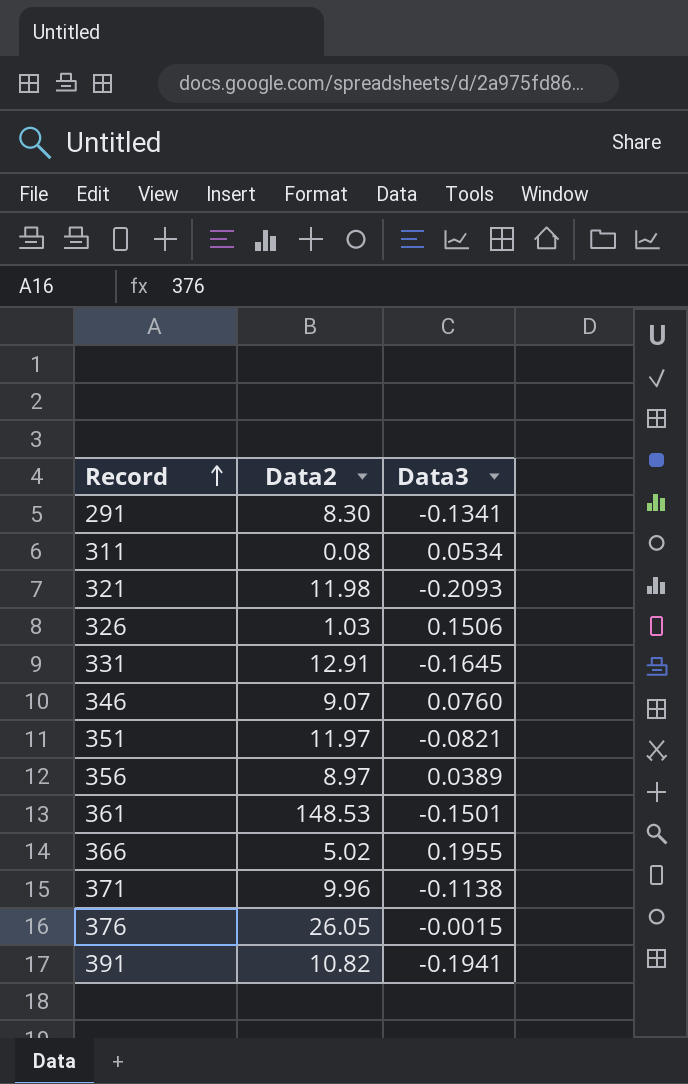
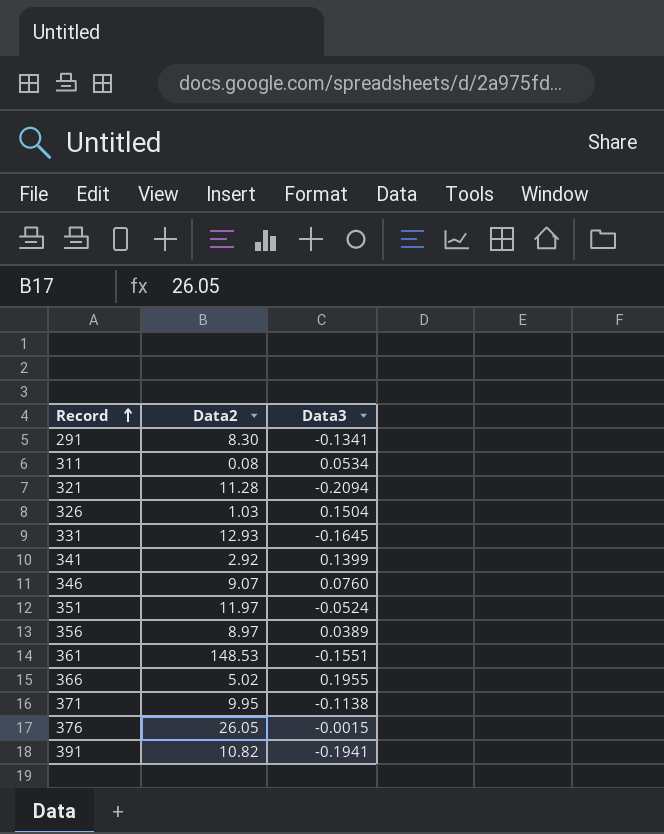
321 | Data2: 11.98 -> 11.28
321 | Data3: -0.2093 -> -0.2094
326 | Data3: 0.1506 -> 0.1504
331 | Data2: 12.91 -> 12.93
row 341: none -> 2.92 | 0.1399
351 | Data3: -0.0821 -> -0.0524
361 | Data3: -0.1501 -> -0.1551
371 | Data2: 9.96 -> 9.95

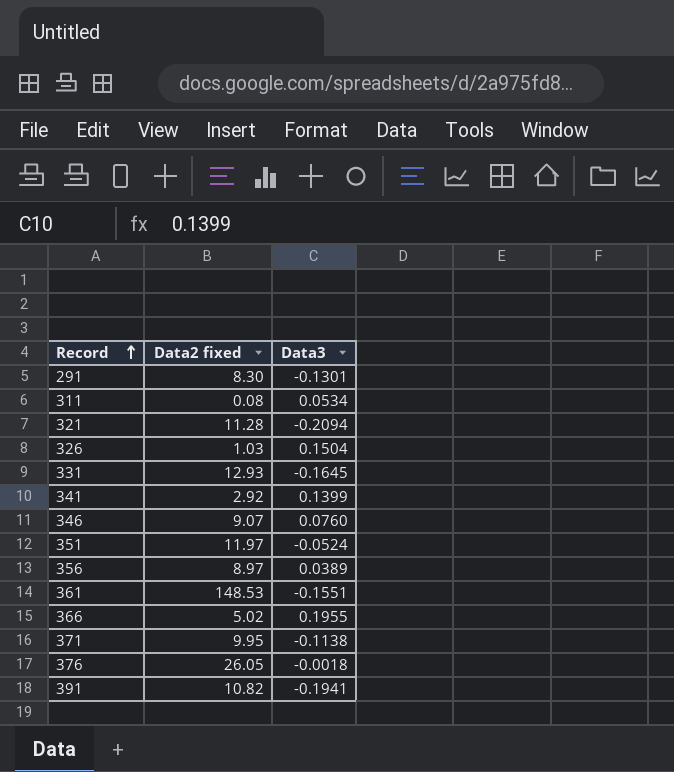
column name: Data2 -> Data2 fixed
291 | Data3: -0.1341 -> -0.1301
376 | Data3: -0.0015 -> -0.0018

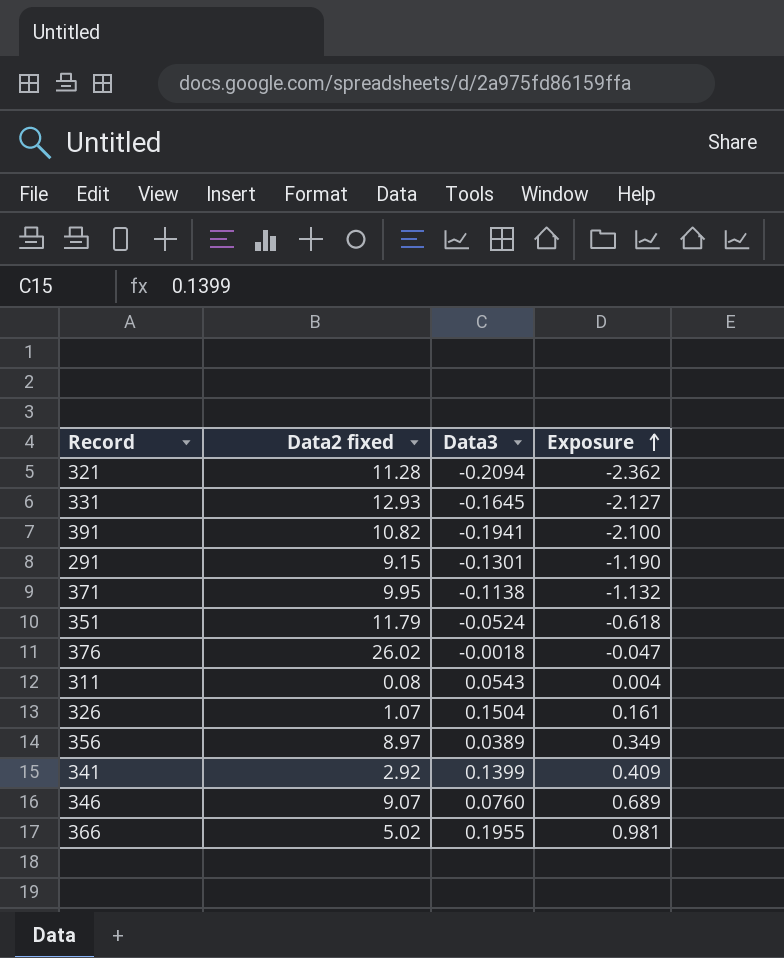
row order: Record ascending -> Exposure ascending
column Exposure | formula: none -> [Data2 fixed] * [Data3]
row 361: 148.53 | -0.1551 -> none
291 | Data2 fixed: 8.30 -> 9.15
351 | Data2 fixed: 11.97 -> 11.79
376 | Data2 fixed: 26.05 -> 26.02
311 | Data3: 0.0534 -> 0.0543
326 | Data2 fixed: 1.03 -> 1.07

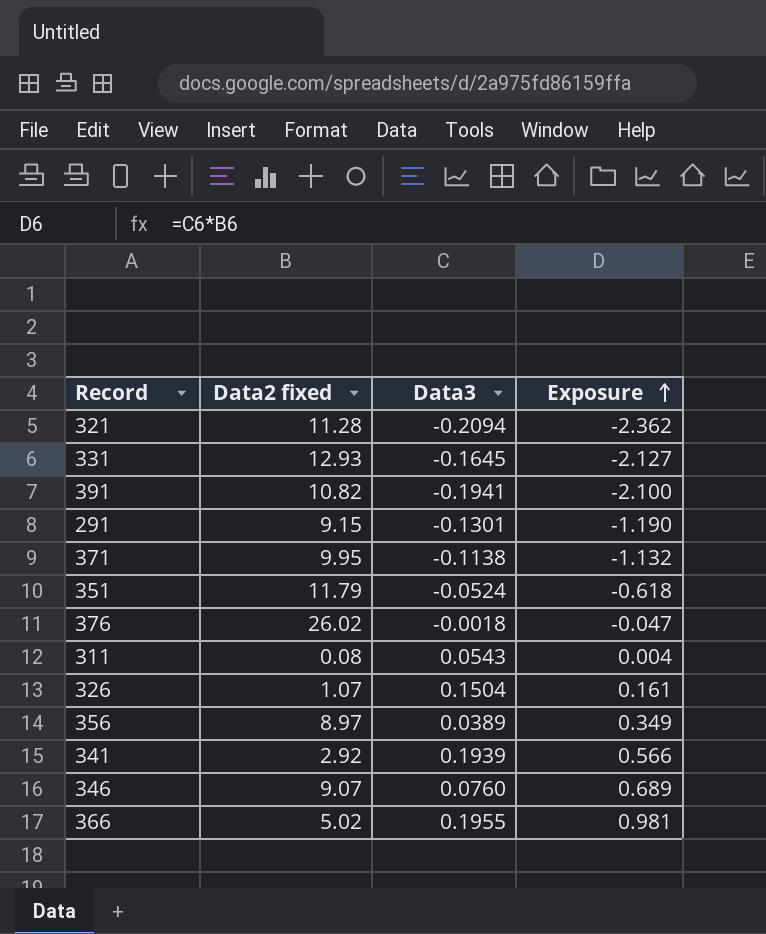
341 | Data3: 0.1399 -> 0.1939
341 | Exposure: 0.409 -> 0.566

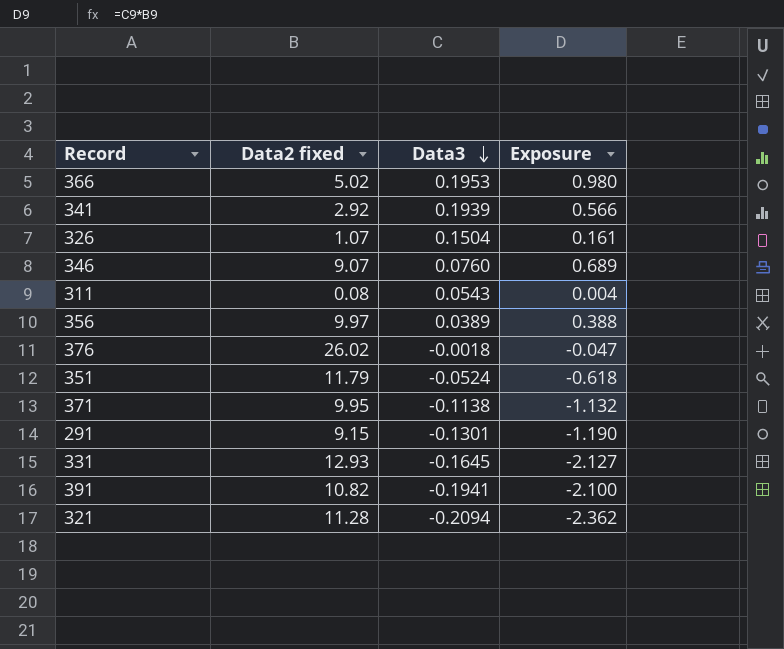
row order: Exposure ascending -> Data3 descending
366 | Data3: 0.1955 -> 0.1953
366 | Exposure: 0.981 -> 0.980
356 | Data2 fixed: 8.97 -> 9.97
356 | Exposure: 0.349 -> 0.388

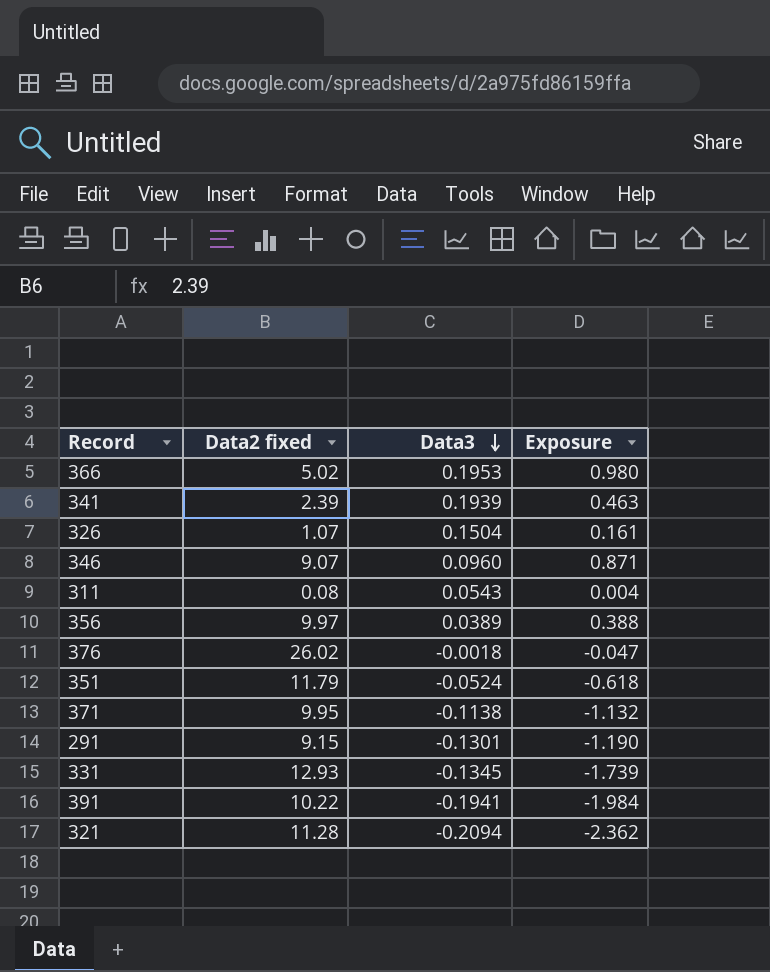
341 | Data2 fixed: 2.92 -> 2.39
341 | Exposure: 0.566 -> 0.463
346 | Data3: 0.0760 -> 0.0960
346 | Exposure: 0.689 -> 0.871
331 | Data3: -0.1645 -> -0.1345
331 | Exposure: -2.127 -> -1.739
391 | Data2 fixed: 10.82 -> 10.22
391 | Exposure: -2.100 -> -1.984

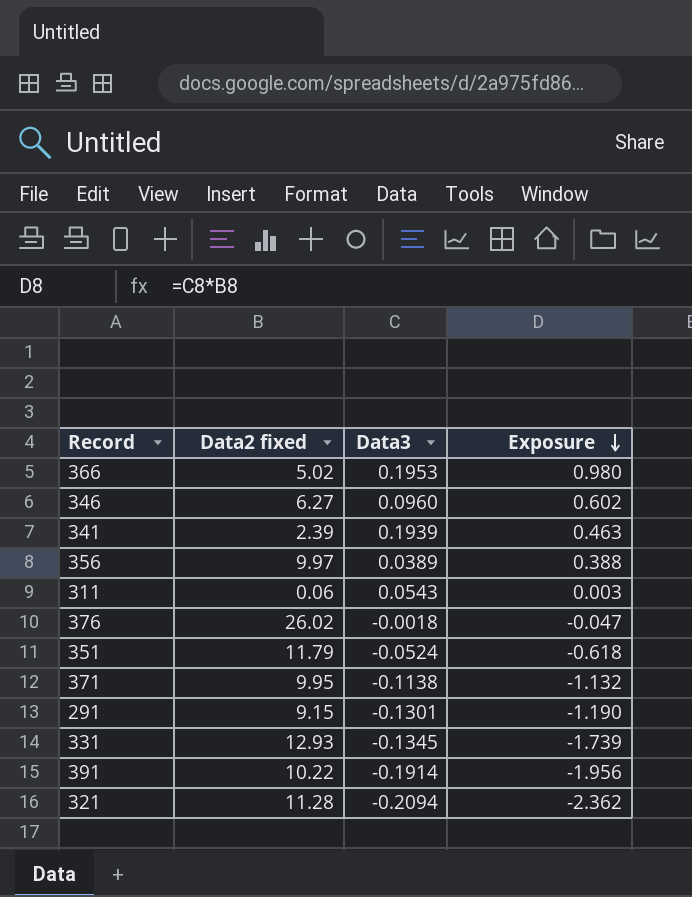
row order: Data3 descending -> Exposure descending
row 326: 1.07 | 0.1504 | 0.161 -> none
346 | Data2 fixed: 9.07 -> 6.27
346 | Exposure: 0.871 -> 0.602
311 | Data2 fixed: 0.08 -> 0.06
311 | Exposure: 0.004 -> 0.003
391 | Data3: -0.1941 -> -0.1914
391 | Exposure: -1.984 -> -1.956

